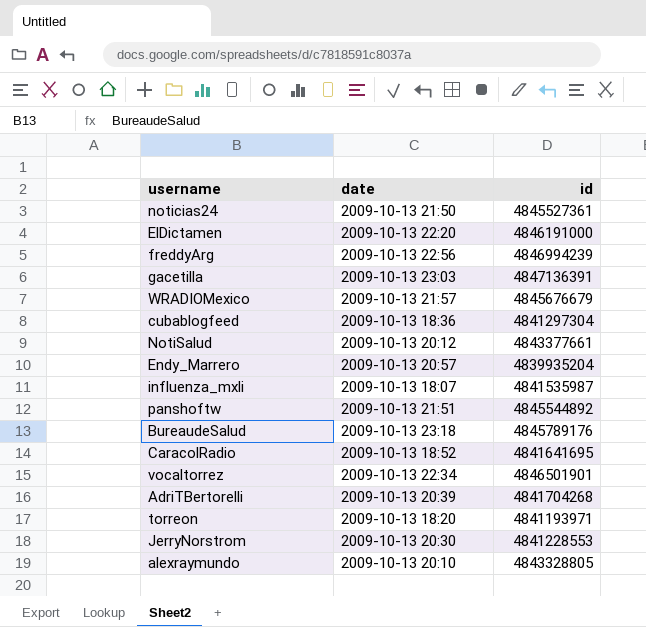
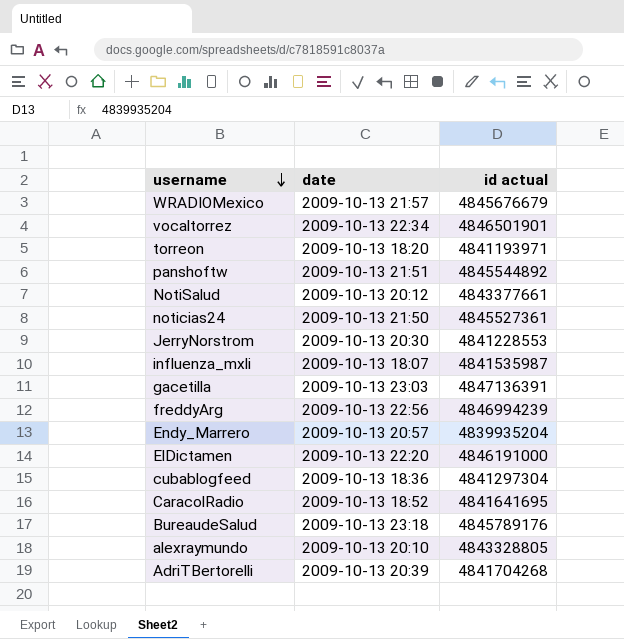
row order: none -> username descending
column name: id -> id actual

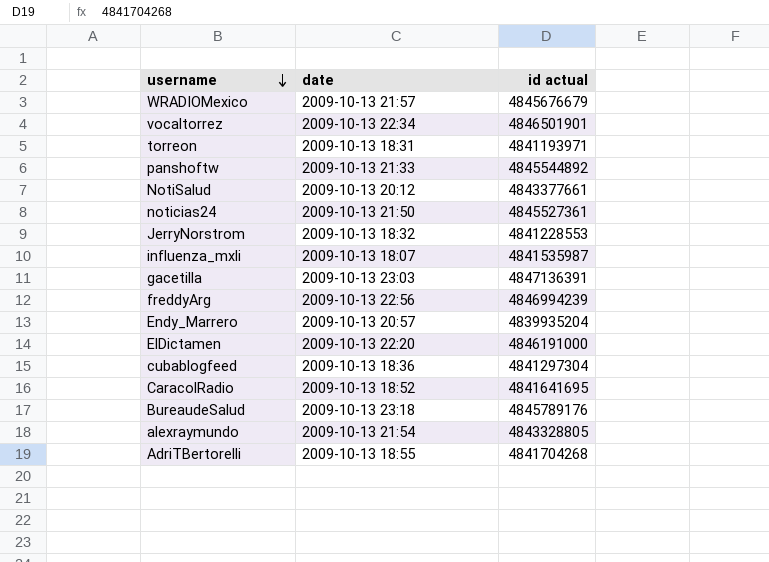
torreon | date: 2009-10-13 18:20 -> 2009-10-13 18:31
panshoftw | date: 2009-10-13 21:51 -> 2009-10-13 21:33
JerryNorstrom | date: 2009-10-13 20:30 -> 2009-10-13 18:32
alexraymundo | date: 2009-10-13 20:10 -> 2009-10-13 21:54
AdriTBertorelli | date: 2009-10-13 20:39 -> 2009-10-13 18:55

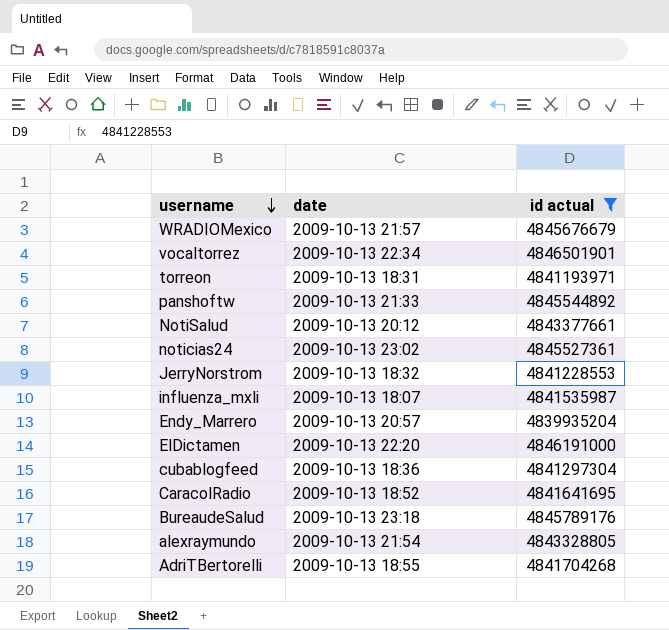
filter: none -> id actual <= 4846501901
noticias24 | date: 2009-10-13 21:50 -> 2009-10-13 23:02

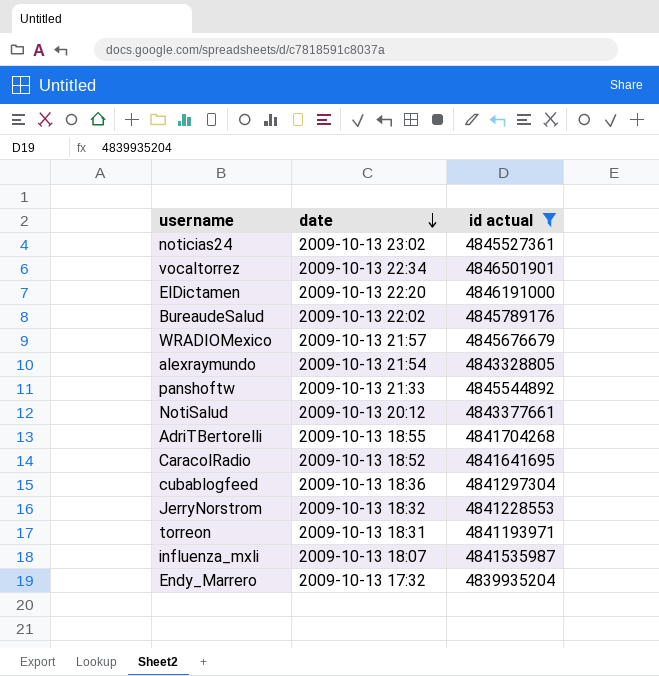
row order: username descending -> date descending
BureaudeSalud | date: 2009-10-13 23:18 -> 2009-10-13 22:02
Endy_Marrero | date: 2009-10-13 20:57 -> 2009-10-13 17:32

